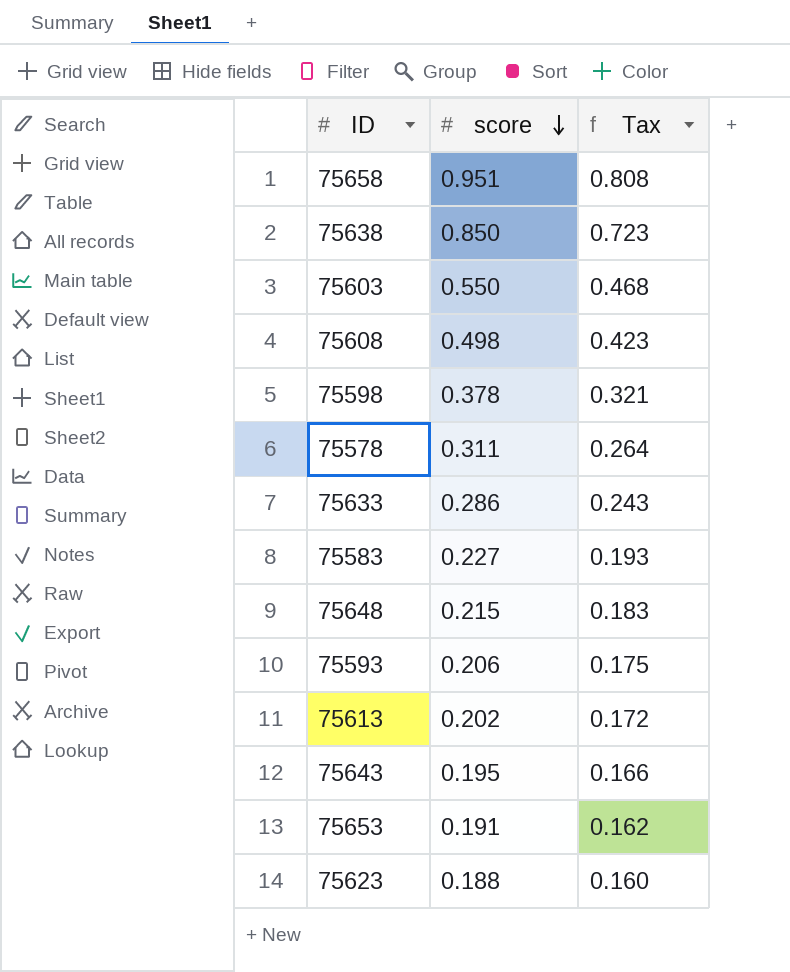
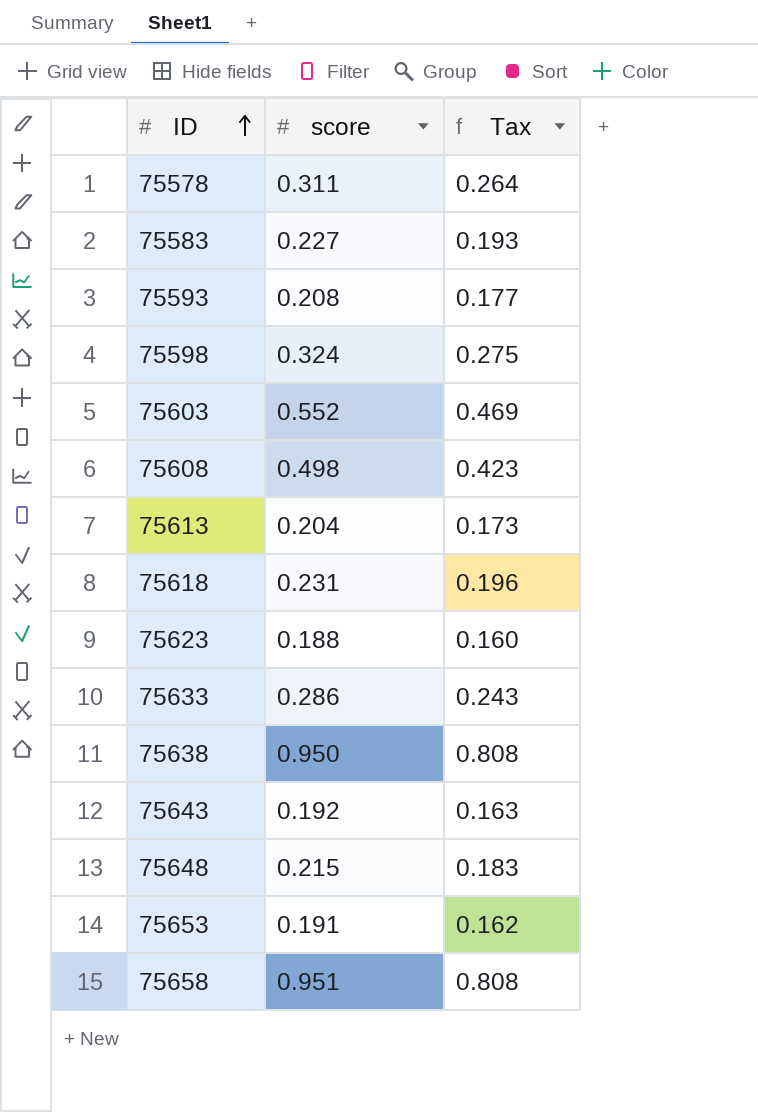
row order: score descending -> ID ascending
75593 | score: 0.206 -> 0.208
75593 | Tax: 0.175 -> 0.177
75598 | score: 0.378 -> 0.324
75598 | Tax: 0.321 -> 0.275
75603 | score: 0.550 -> 0.552
75603 | Tax: 0.468 -> 0.469
75613 | score: 0.202 -> 0.204
75613 | Tax: 0.172 -> 0.173
row 75618: none -> 0.231 | 0.196
75638 | score: 0.850 -> 0.950
75638 | Tax: 0.723 -> 0.808
75643 | score: 0.195 -> 0.192
75643 | Tax: 0.166 -> 0.163

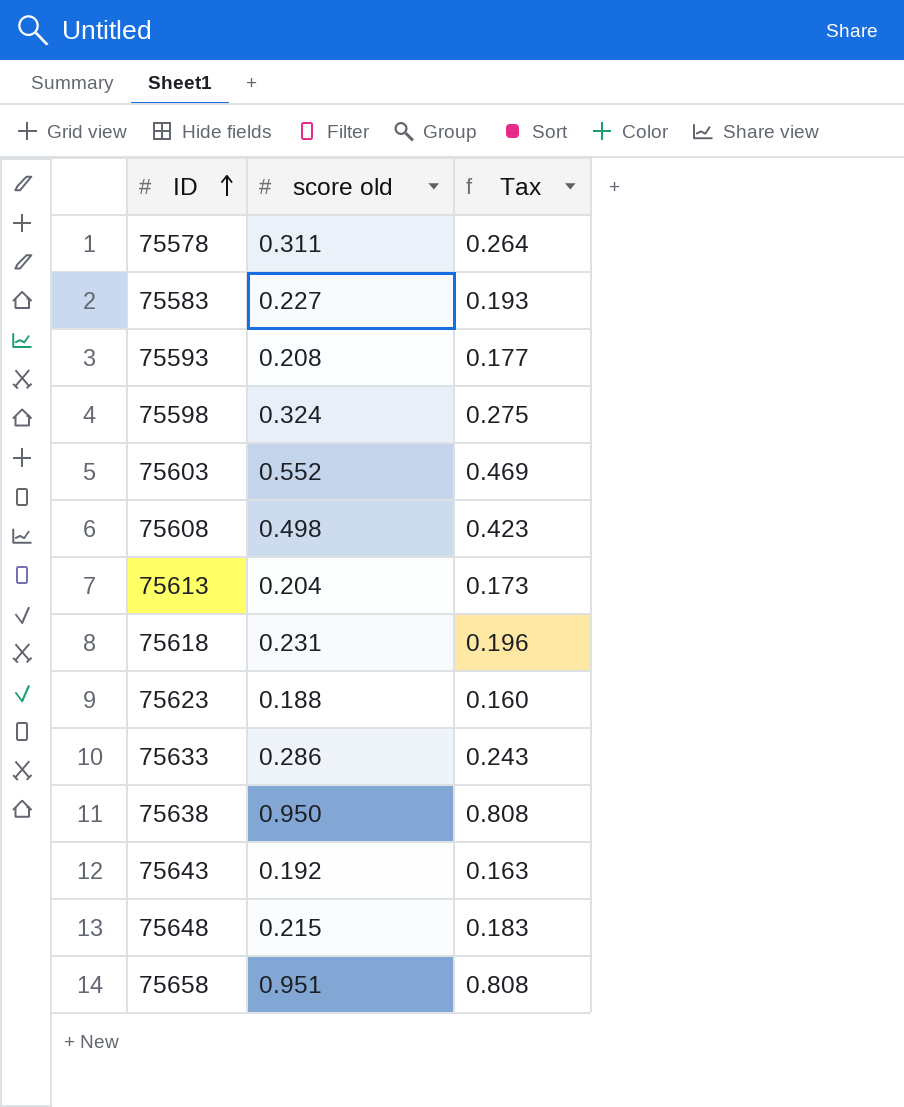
column name: score -> score old
row 75653: 0.191 | 0.162 -> none

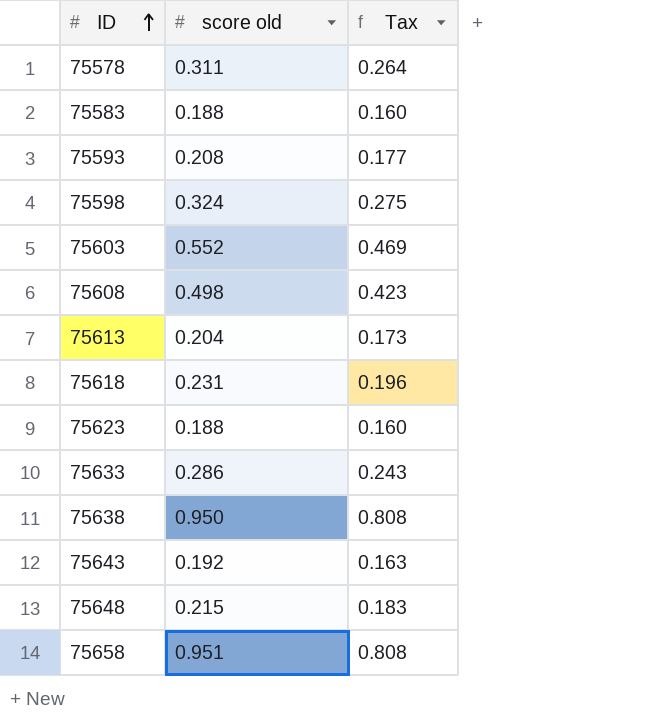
75583 | score old: 0.227 -> 0.188
75583 | Tax: 0.193 -> 0.160

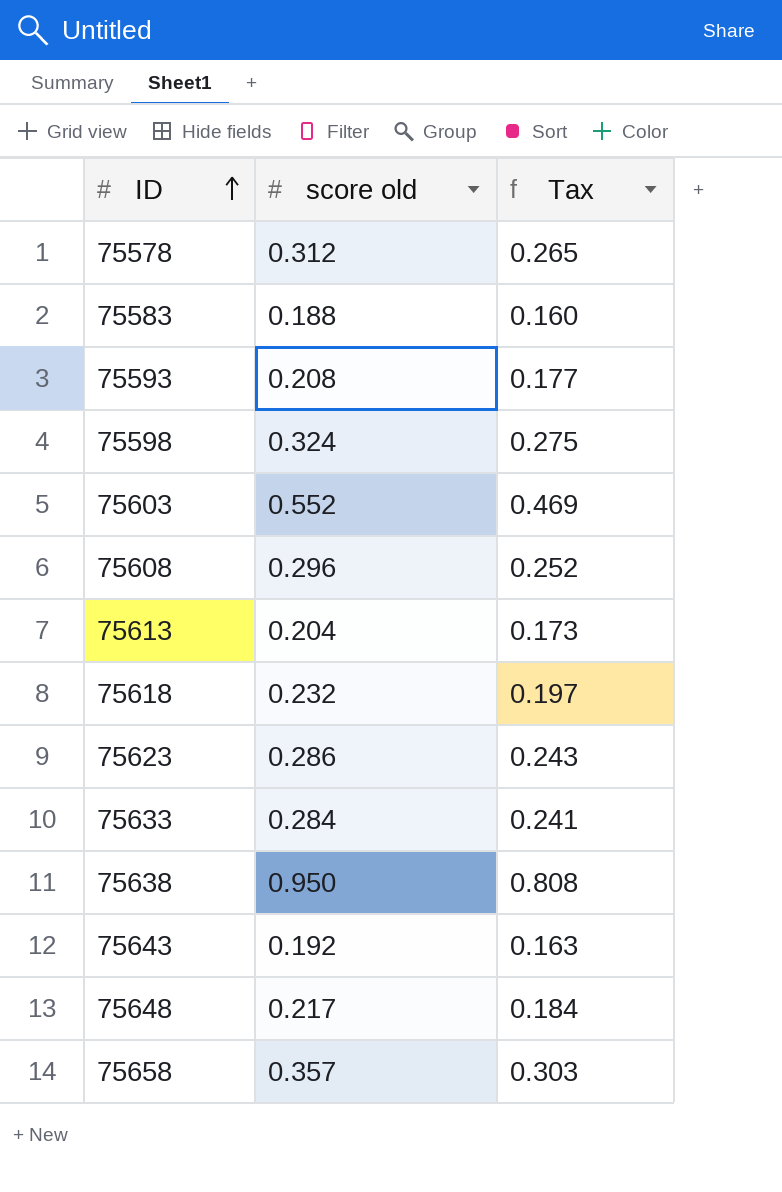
75578 | score old: 0.311 -> 0.312
75578 | Tax: 0.264 -> 0.265
75608 | score old: 0.498 -> 0.296
75608 | Tax: 0.423 -> 0.252
75618 | score old: 0.231 -> 0.232
75618 | Tax: 0.196 -> 0.197
75623 | score old: 0.188 -> 0.286
75623 | Tax: 0.160 -> 0.243
75633 | score old: 0.286 -> 0.284
75633 | Tax: 0.243 -> 0.241
75648 | score old: 0.215 -> 0.217
75648 | Tax: 0.183 -> 0.184
75658 | score old: 0.951 -> 0.357
75658 | Tax: 0.808 -> 0.303

